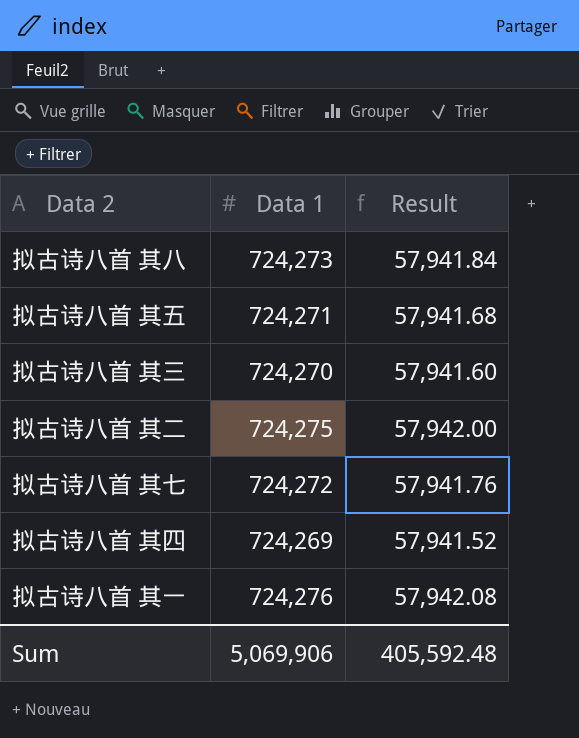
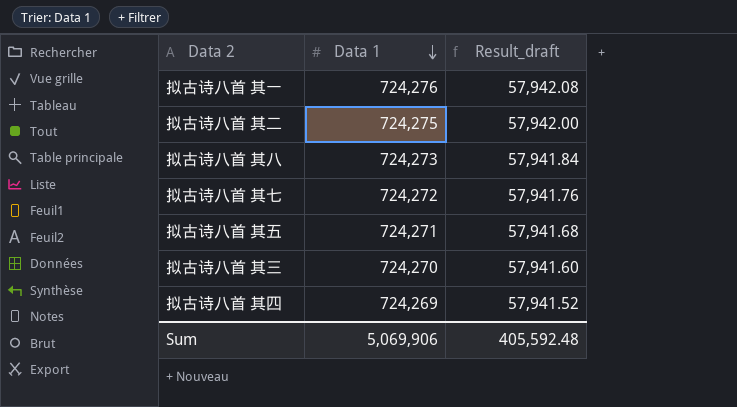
row order: none -> Data 1 descending
column name: Result -> Result_draft

